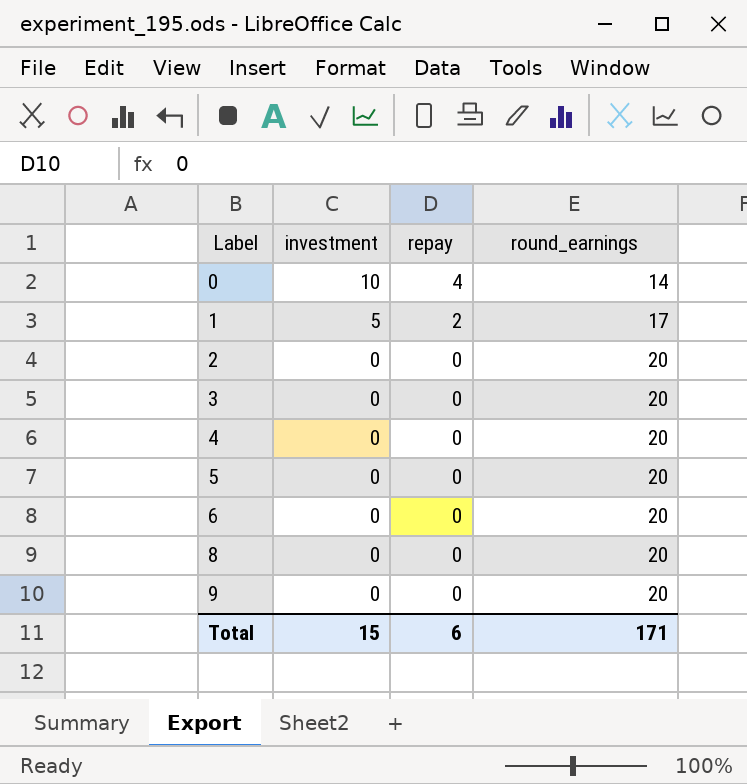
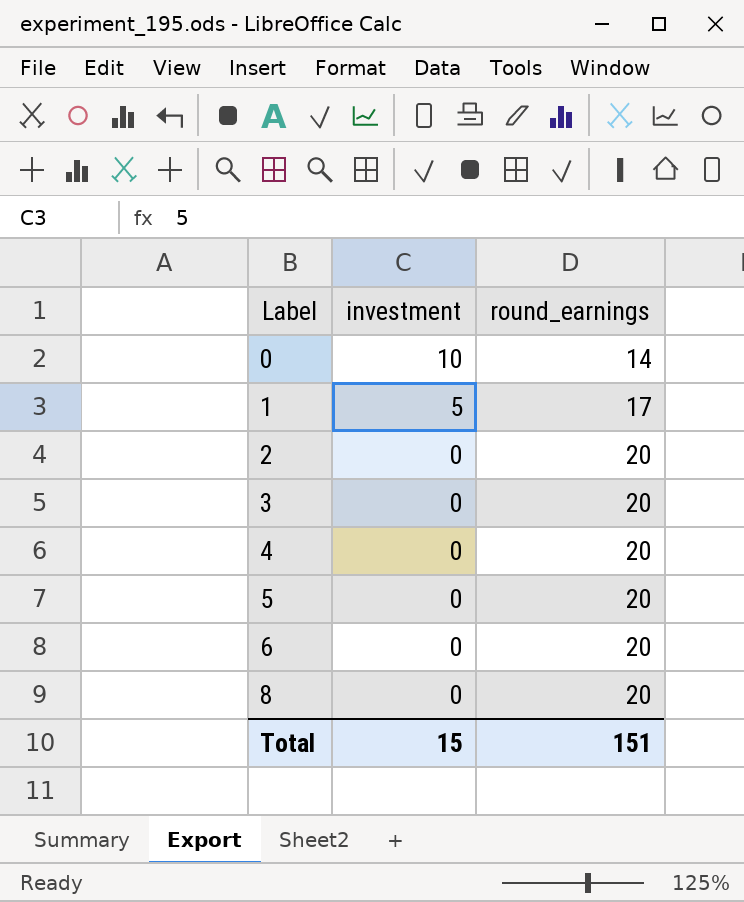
column repay | position: 3 -> none
row 9: 0 | 0 | 20 -> none
Total | round_earnings: 171 -> 151

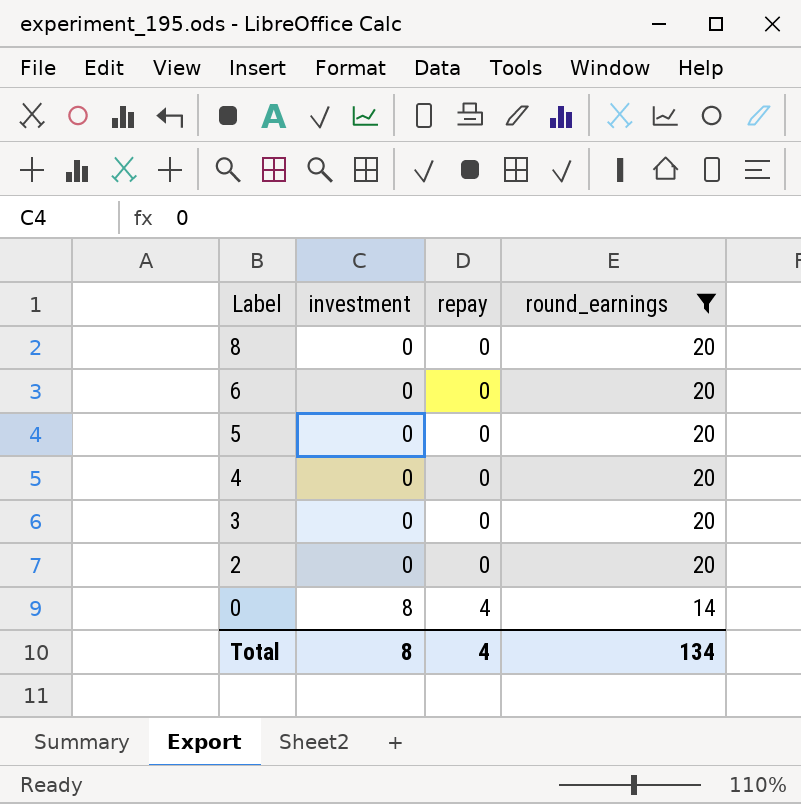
filter: none -> round_earnings != 17
row order: Label ascending -> Label descending
column repay | position: none -> 3
0 | investment: 10 -> 8
Total | investment: 15 -> 8
Total | round_earnings: 151 -> 134

